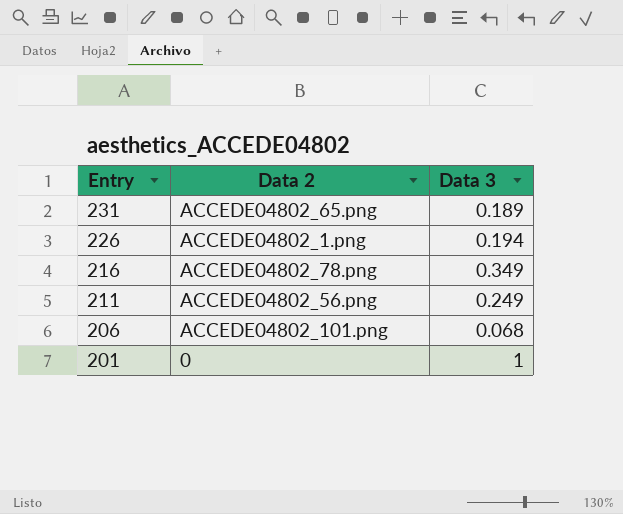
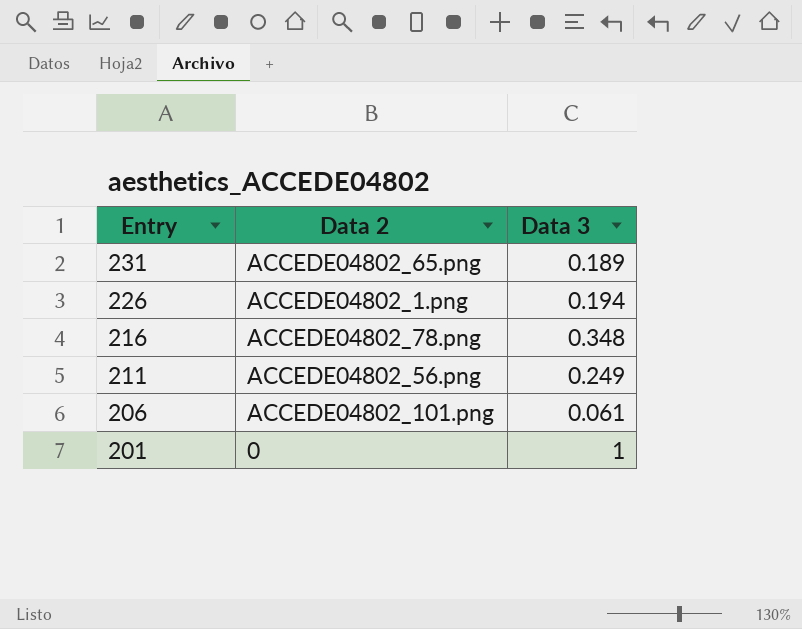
216 | Data 3: 0.349 -> 0.348
206 | Data 3: 0.068 -> 0.061

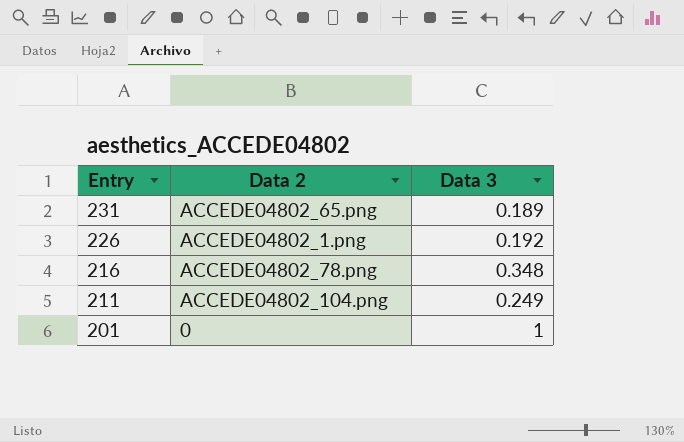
row 206: ACCEDE04802_101.png | 0.061 -> none
226 | Data 3: 0.194 -> 0.192
211 | Data 2: ACCEDE04802_56.png -> ACCEDE04802_104.png

